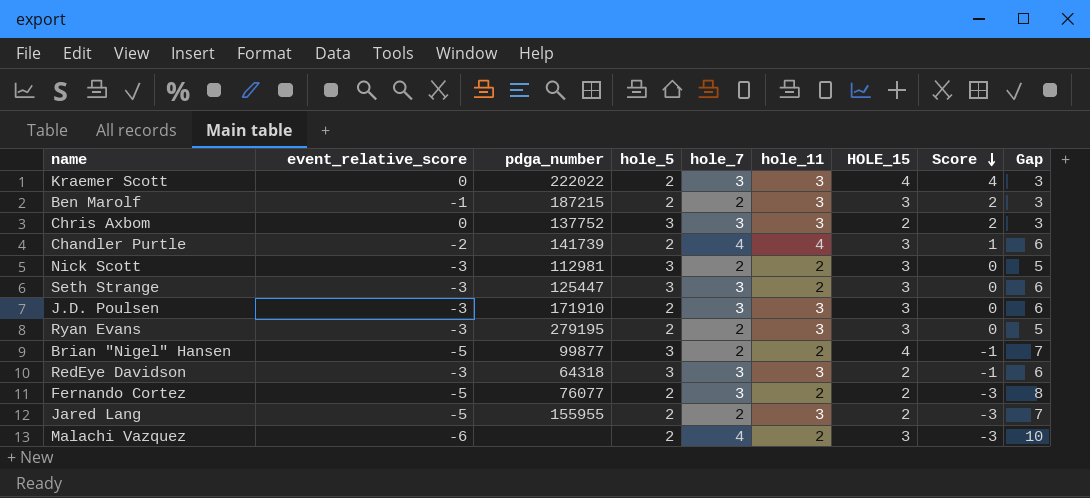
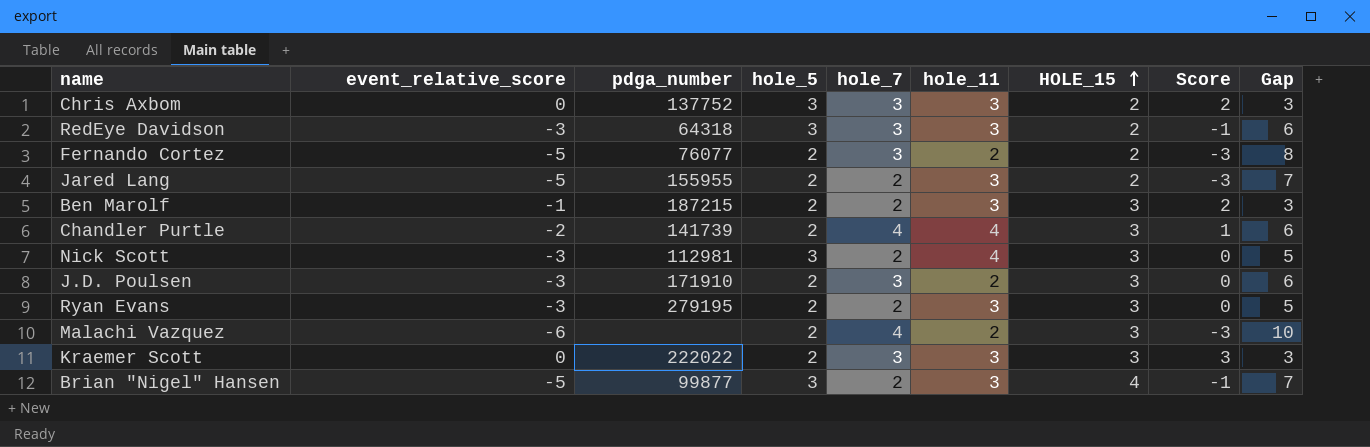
row order: Score descending -> HOLE_15 ascending
row Seth Strange: -3 | 125447 | 3 | 3 | 2 | 3 | 0 | 6 -> none
Nick Scott | hole_11: 2 -> 4
J.D. Poulsen | hole_11: 3 -> 2
Kraemer Scott | HOLE_15: 4 -> 3
Kraemer Scott | Score: 4 -> 3
Brian "Nigel" Hansen | hole_11: 2 -> 3

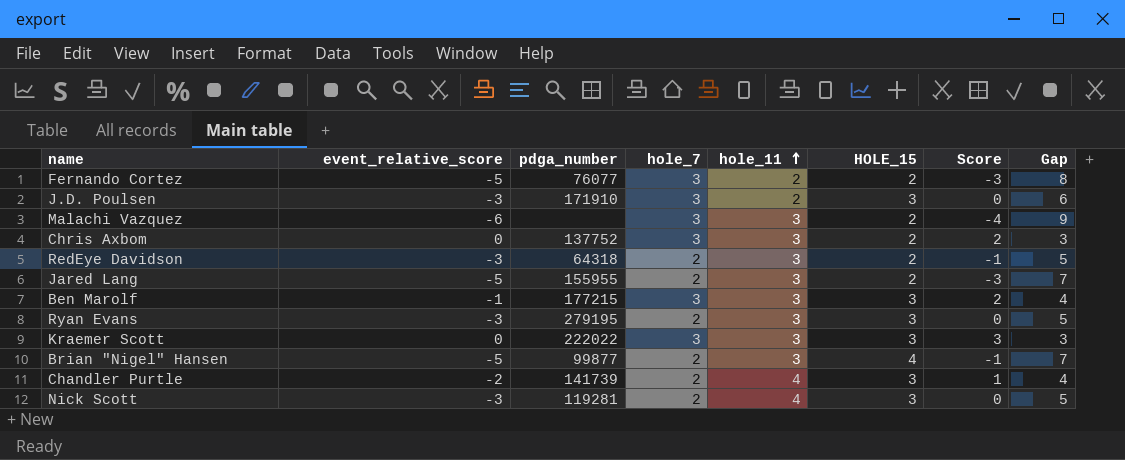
row order: HOLE_15 ascending -> hole_11 ascending
column hole_5 | position: 4 -> none
Malachi Vazquez | hole_7: 4 -> 3
Malachi Vazquez | hole_11: 2 -> 3
Malachi Vazquez | HOLE_15: 3 -> 2
Malachi Vazquez | Score: -3 -> -4
Malachi Vazquez | Gap: 10 -> 9
RedEye Davidson | hole_7: 3 -> 2
RedEye Davidson | Gap: 6 -> 5
Ben Marolf | pdga_number: 187215 -> 177215
Ben Marolf | hole_7: 2 -> 3
Ben Marolf | Gap: 3 -> 4
Chandler Purtle | hole_7: 4 -> 2
Chandler Purtle | Gap: 6 -> 4
Nick Scott | pdga_number: 112981 -> 119281

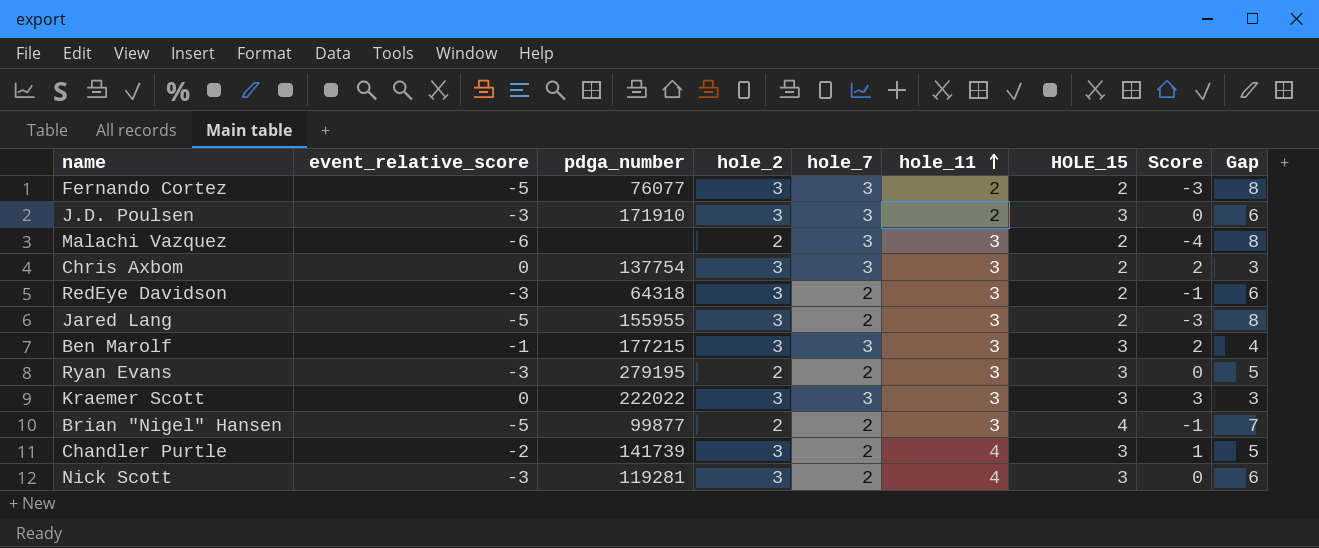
column hole_2 | position: none -> 4
column Gap | formula: [hole_7] - [event_relative_score] -> [hole_2] - [event_relative_score]
Chris Axbom | pdga_number: 137752 -> 137754

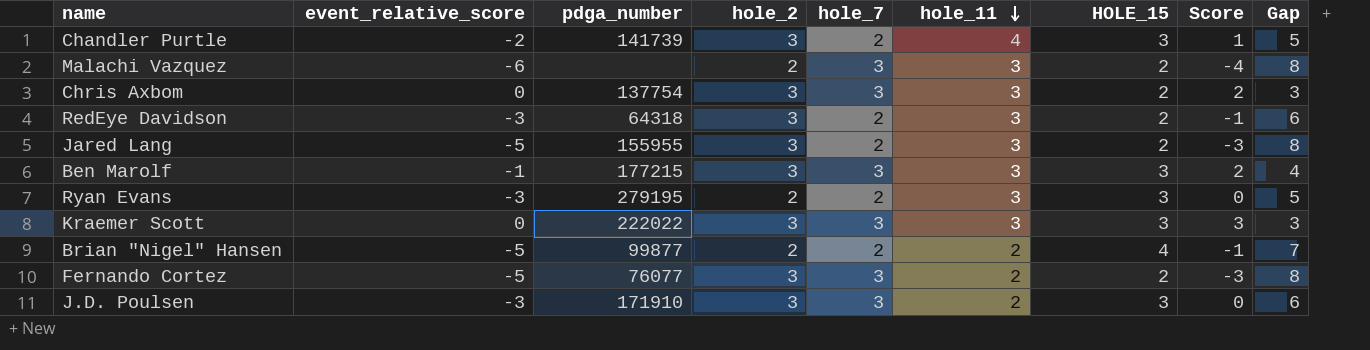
row order: hole_11 ascending -> hole_11 descending
row Nick Scott: -3 | 119281 | 3 | 2 | 4 | 3 | 0 | 6 -> none
Brian "Nigel" Hansen | hole_11: 3 -> 2

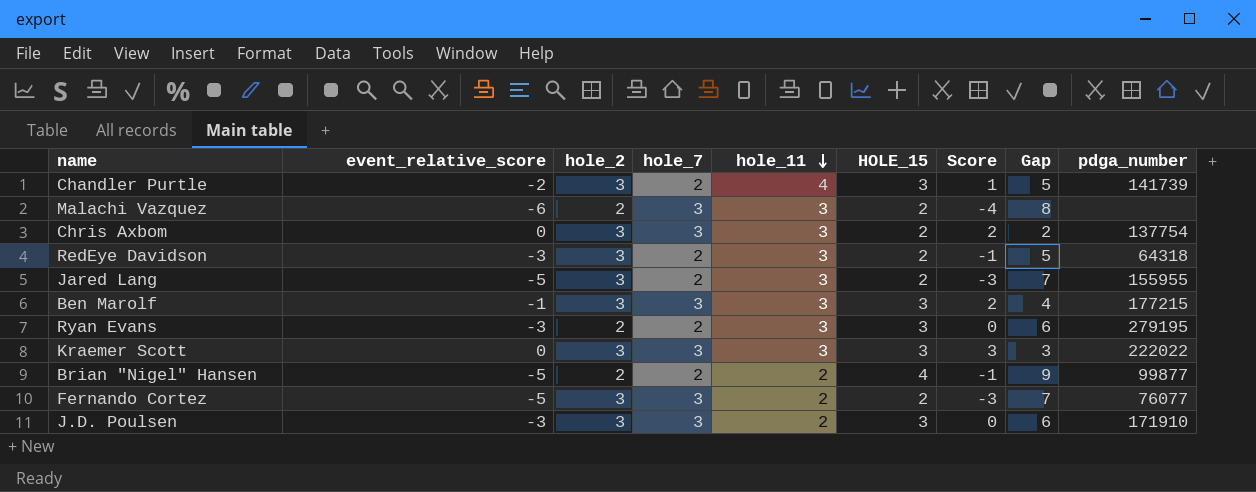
column Gap | formula: [hole_2] - [event_relative_score] -> [HOLE_15] - [event_relative_score]
column pdga_number | position: 3 -> 9

